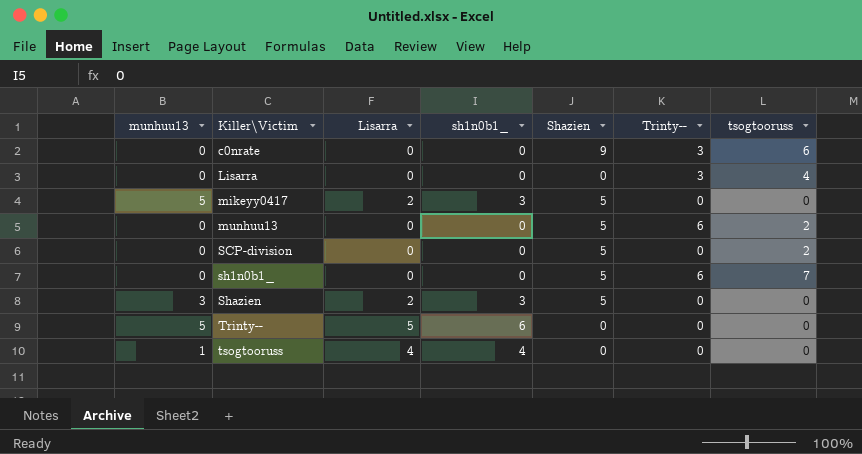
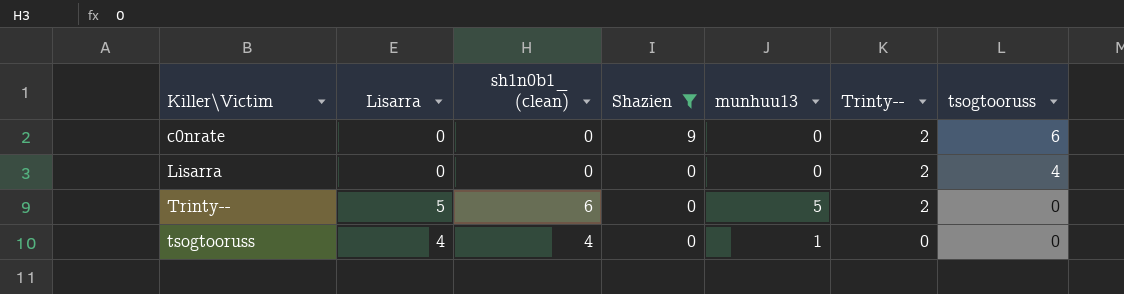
filter: none -> Shazien != 5
column name: sh1n0b1_ -> sh1n0b1_ (clean)
column munhuu13 | position: 1 -> 5
c0nrate | Trinty--: 3 -> 2
Lisarra | Trinty--: 3 -> 2
Trinty-- | Trinty--: 0 -> 2

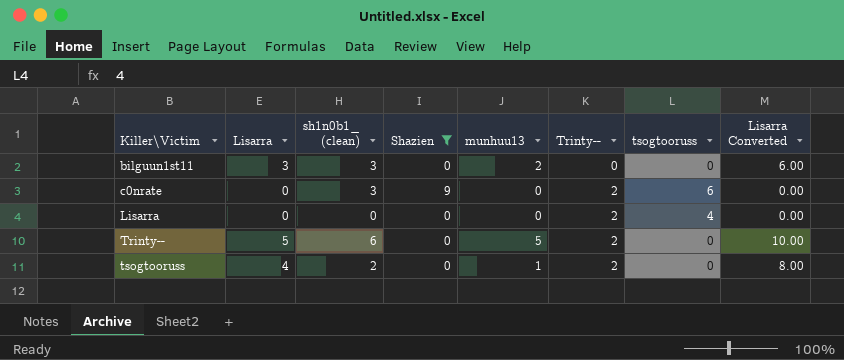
column Lisarra Converted | formula: none -> [Lisarra] * 2
row bilguun1st11: none -> 3 | 3 | 0 | 2 | 0 | 0 | 6.00
c0nrate | sh1n0b1_ (clean): 0 -> 3
tsogtooruss | sh1n0b1_ (clean): 4 -> 2
tsogtooruss | Trinty--: 0 -> 2

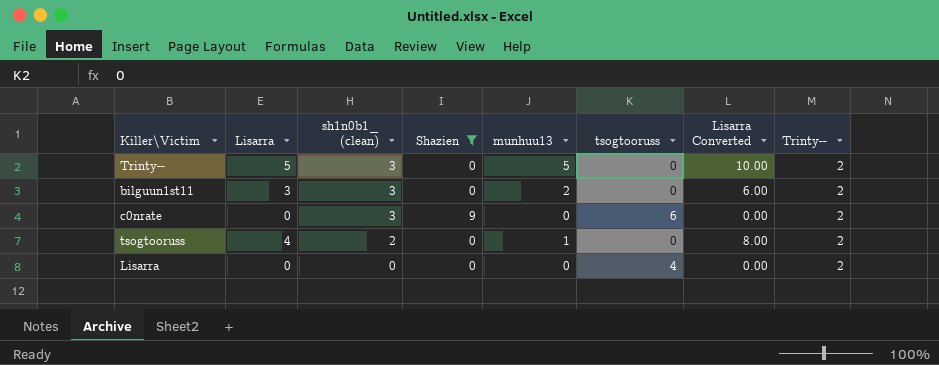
row order: Killer\Victim ascending -> sh1n0b1_ (clean) descending
column Trinty-- | position: 6 -> 8
Trinty-- | sh1n0b1_ (clean): 6 -> 3
bilguun1st11 | Trinty--: 0 -> 2

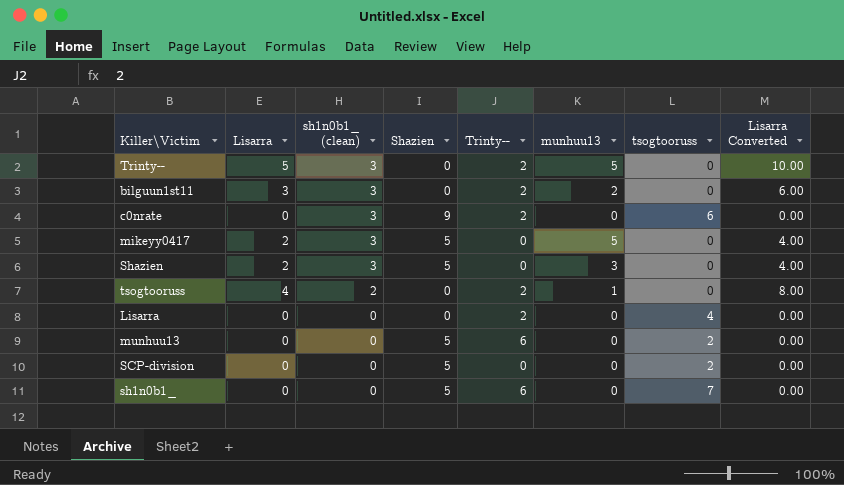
filter: Shazien != 5 -> none
column Trinty-- | position: 8 -> 5

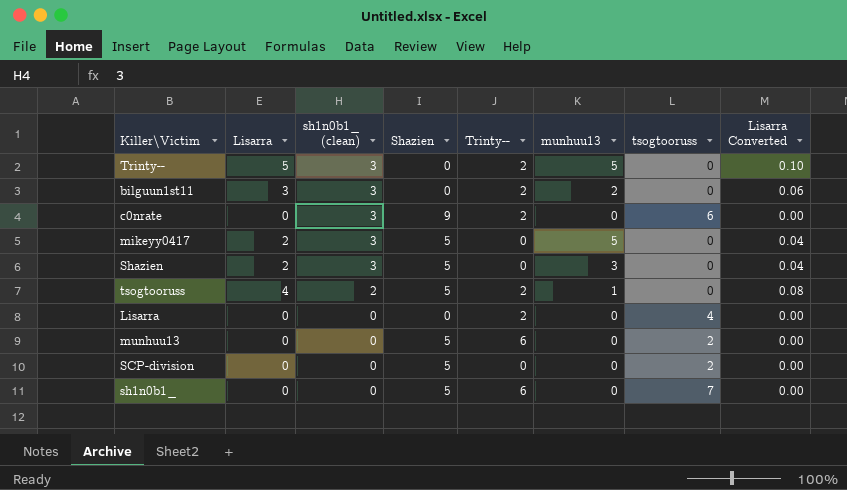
column Lisarra Converted | formula: [Lisarra] * 2 -> [Lisarra] * 0.02
tsogtooruss | Shazien: 0 -> 5

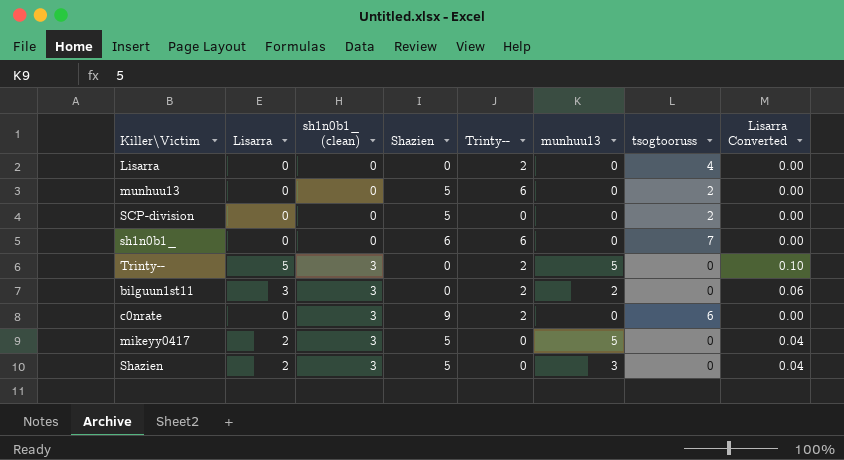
row order: sh1n0b1_ (clean) descending -> sh1n0b1_ (clean) ascending
row tsogtooruss: 4 | 2 | 5 | 2 | 1 | 0 | 0.08 -> none
sh1n0b1_ | Shazien: 5 -> 6

